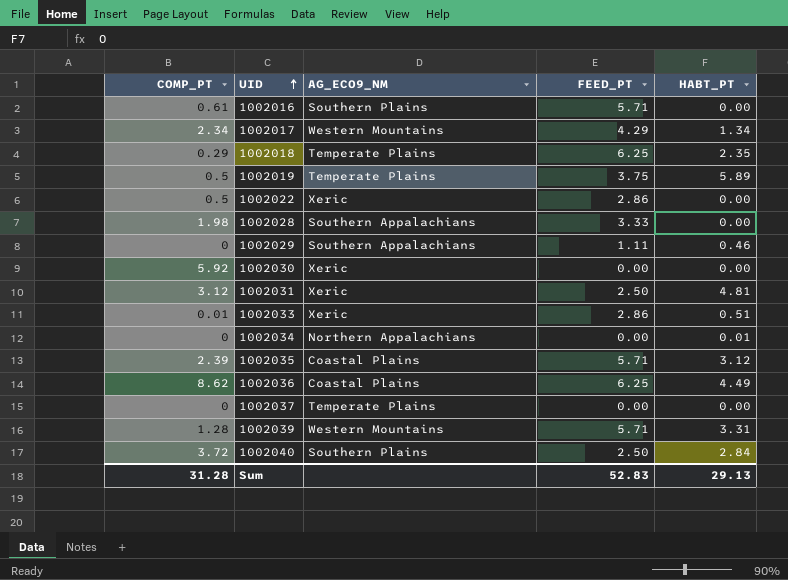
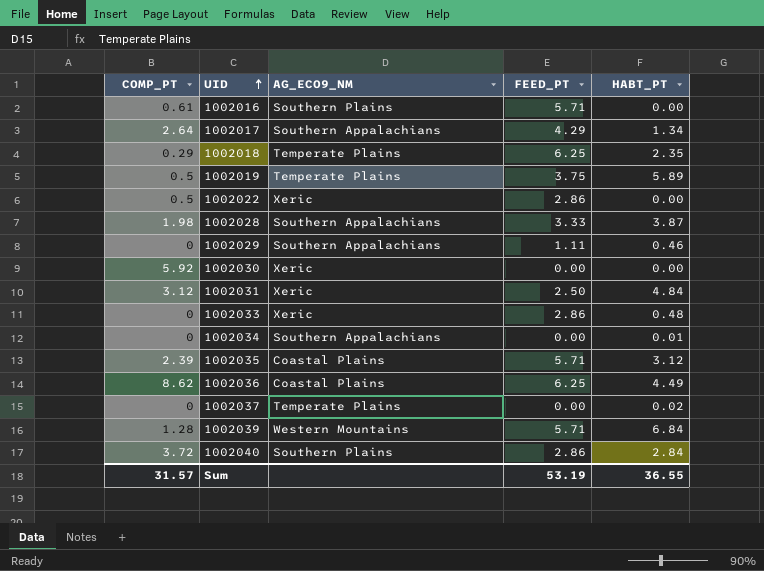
1002017 | COMP_PT: 2.34 -> 2.64
1002017 | AG_ECO9_NM: Western Mountains -> Southern Appalachians
1002028 | HABT_PT: 0.00 -> 3.87
1002031 | HABT_PT: 4.81 -> 4.84
1002033 | COMP_PT: 0.01 -> 0
1002033 | HABT_PT: 0.51 -> 0.48
1002034 | AG_ECO9_NM: Northern Appalachians -> Southern Appalachians
1002037 | HABT_PT: 0.00 -> 0.02
1002039 | HABT_PT: 3.31 -> 6.84
1002040 | FEED_PT: 2.50 -> 2.86
Sum | COMP_PT: 31.28 -> 31.57
Sum | FEED_PT: 52.83 -> 53.19
Sum | HABT_PT: 29.13 -> 36.55

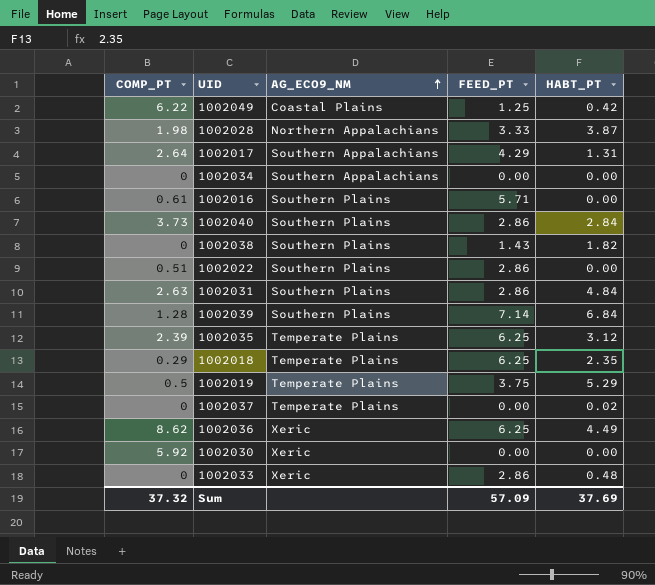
row order: UID ascending -> AG_ECO9_NM ascending
row 1002029: 0 | Southern Appalachians | 1.11 | 0.46 -> none
row 1002049: none -> 6.22 | Coastal Plains | 1.25 | 0.42
1002028 | AG_ECO9_NM: Southern Appalachians -> Northern Appalachians
1002017 | HABT_PT: 1.34 -> 1.31
1002034 | HABT_PT: 0.01 -> 0.00
1002040 | COMP_PT: 3.72 -> 3.73
row 1002038: none -> 0 | Southern Plains | 1.43 | 1.82
1002022 | COMP_PT: 0.5 -> 0.51
1002022 | AG_ECO9_NM: Xeric -> Southern Plains
1002031 | COMP_PT: 3.12 -> 2.63
1002031 | AG_ECO9_NM: Xeric -> Southern Plains
1002031 | FEED_PT: 2.50 -> 2.86
1002039 | AG_ECO9_NM: Western Mountains -> Southern Plains
1002039 | FEED_PT: 5.71 -> 7.14
1002035 | AG_ECO9_NM: Coastal Plains -> Temperate Plains
1002035 | FEED_PT: 5.71 -> 6.25
1002019 | HABT_PT: 5.89 -> 5.29
1002036 | AG_ECO9_NM: Coastal Plains -> Xeric
Sum | COMP_PT: 31.57 -> 37.32
Sum | FEED_PT: 53.19 -> 57.09
Sum | HABT_PT: 36.55 -> 37.69

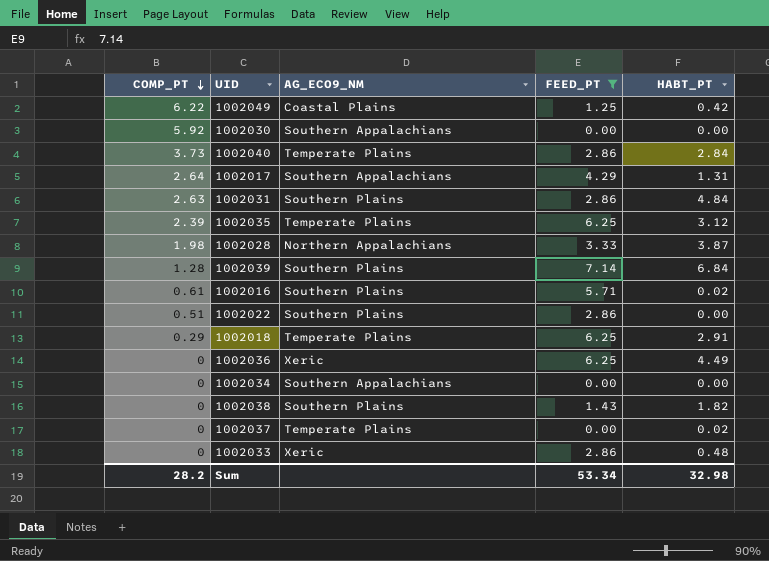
filter: none -> FEED_PT != 3.75
row order: AG_ECO9_NM ascending -> COMP_PT descending
1002030 | AG_ECO9_NM: Xeric -> Southern Appalachians
1002040 | AG_ECO9_NM: Southern Plains -> Temperate Plains
1002016 | HABT_PT: 0.00 -> 0.02
1002018 | HABT_PT: 2.35 -> 2.91
1002036 | COMP_PT: 8.62 -> 0
Sum | COMP_PT: 37.32 -> 28.2
Sum | FEED_PT: 57.09 -> 53.34
Sum | HABT_PT: 37.69 -> 32.98

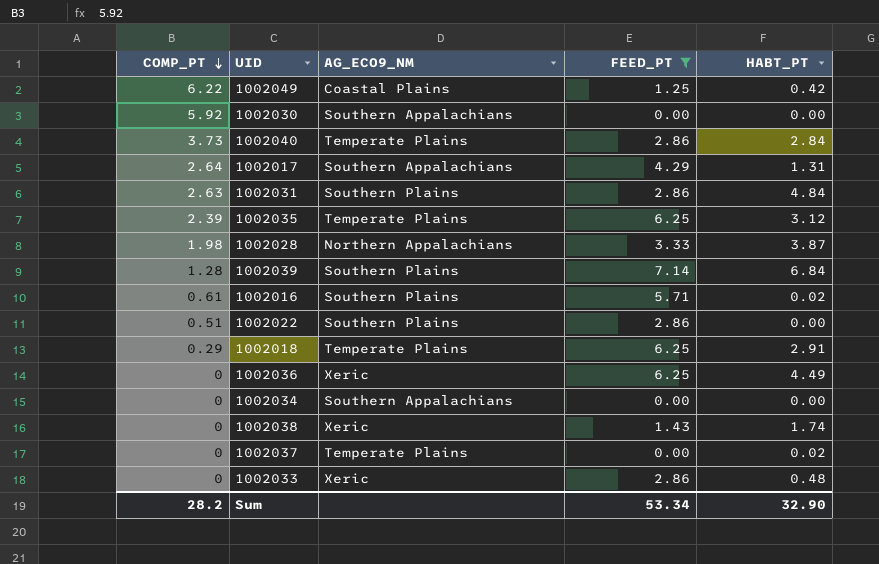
1002038 | AG_ECO9_NM: Southern Plains -> Xeric
1002038 | HABT_PT: 1.82 -> 1.74
Sum | HABT_PT: 32.98 -> 32.90

